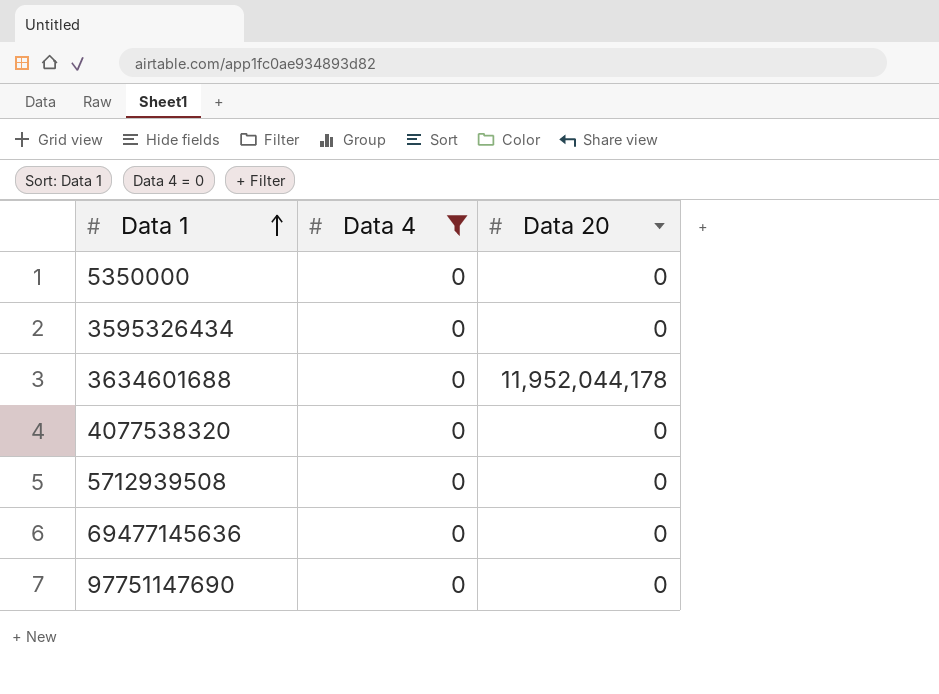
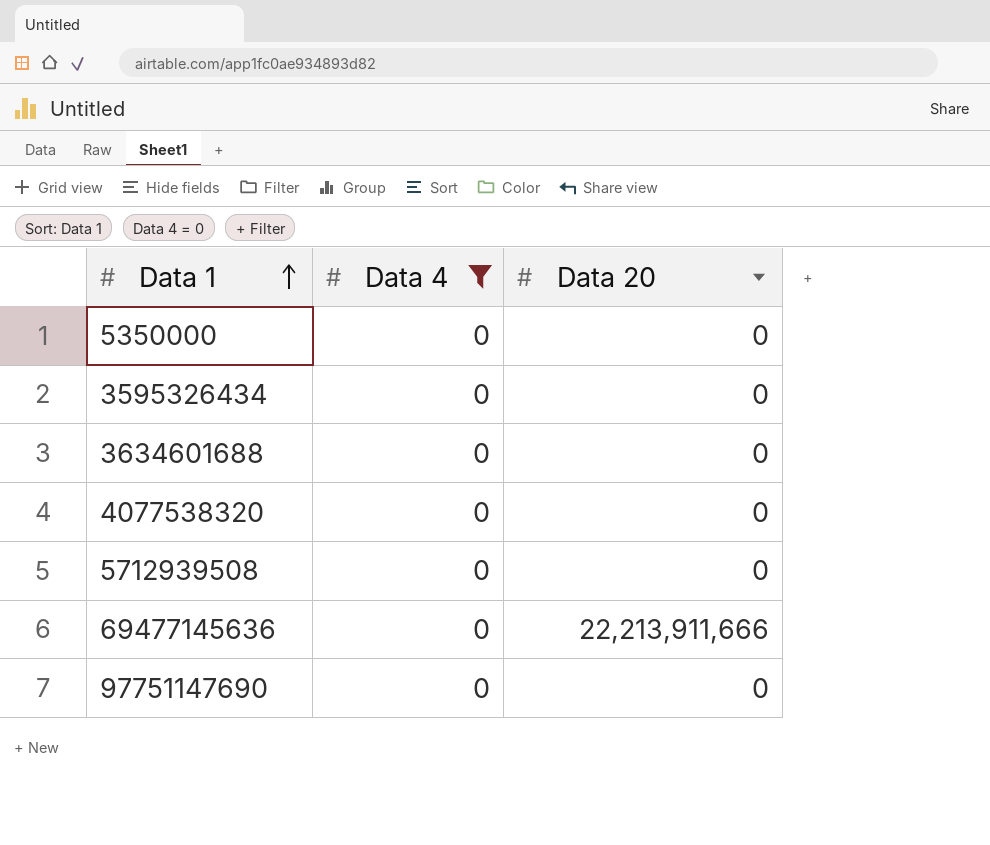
3634601688 | Data 20: 11,952,044,178 -> 0
69477145636 | Data 20: 0 -> 22,213,911,666

